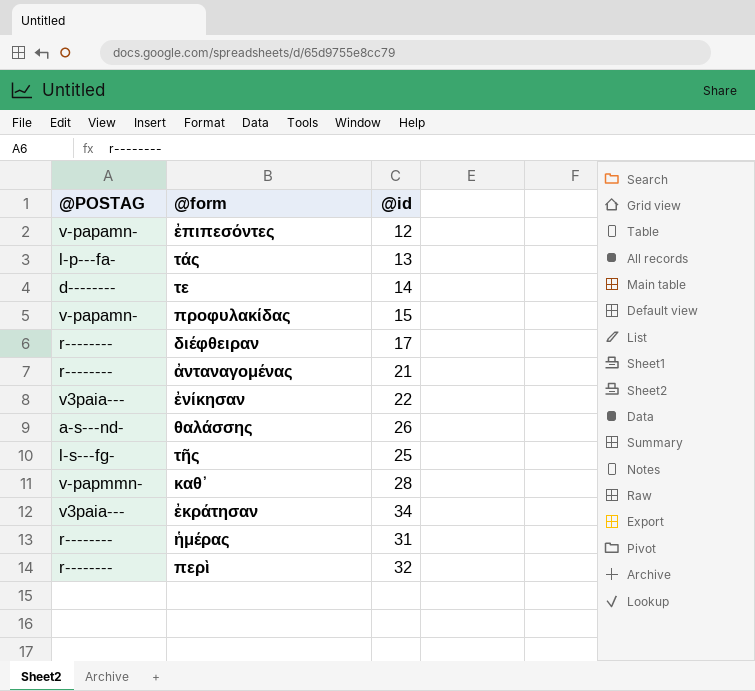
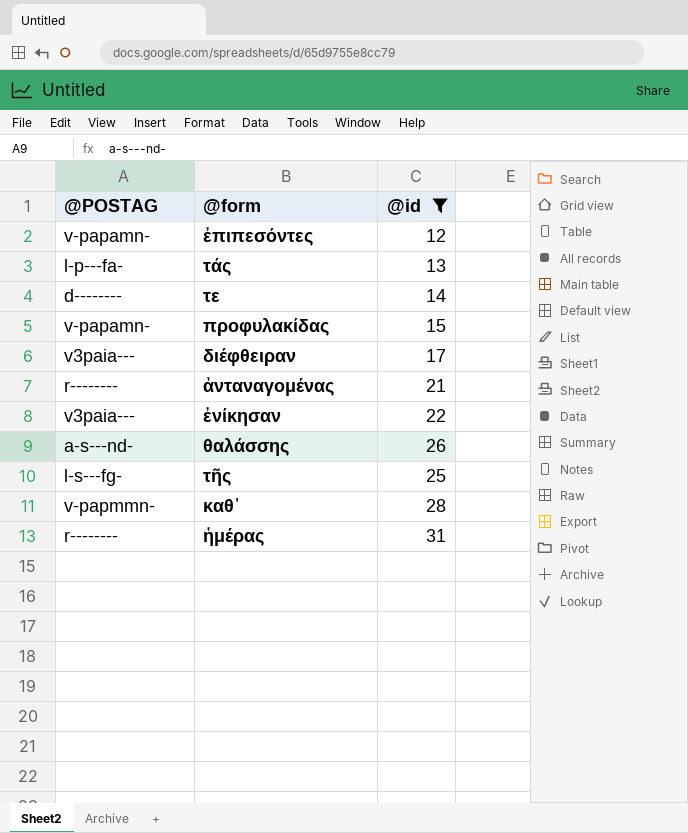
filter: none -> @id <= 31
διέφθειραν | @POSTAG: r-------- -> v3paia---

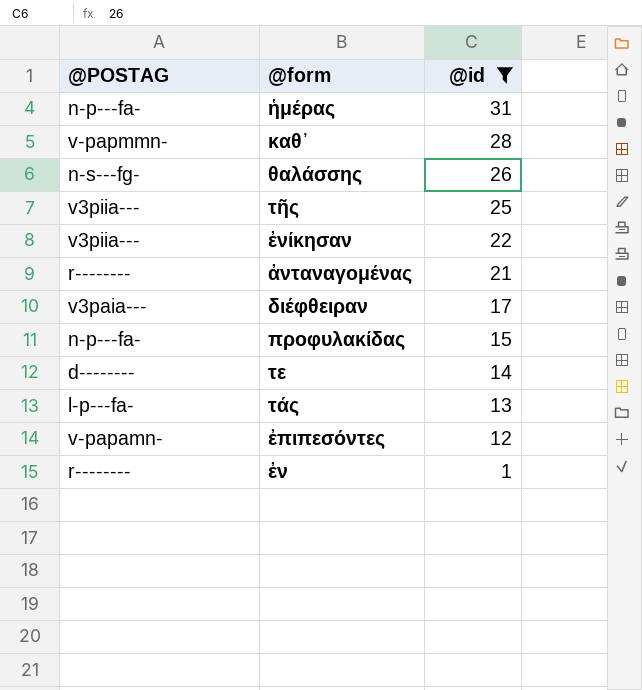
row order: none -> @id descending
ἡμέρας | @POSTAG: r-------- -> n-p---fa-
θαλάσσης | @POSTAG: a-s---nd- -> n-s---fg-
τῆς | @POSTAG: l-s---fg- -> v3piia---
ἐνίκησαν | @POSTAG: v3paia--- -> v3piia---
προφυλακίδας | @POSTAG: v-papamn- -> n-p---fa-
row ἐν: none -> r-------- | 1

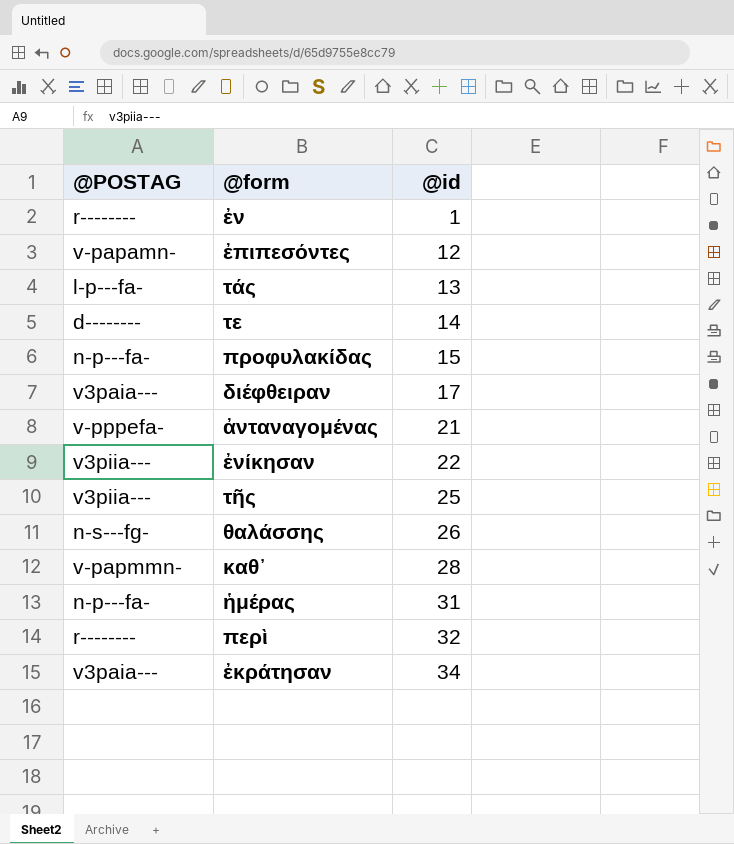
filter: @id <= 31 -> none
row order: @id descending -> @id ascending
ἀνταναγομένας | @POSTAG: r-------- -> v-pppefa-

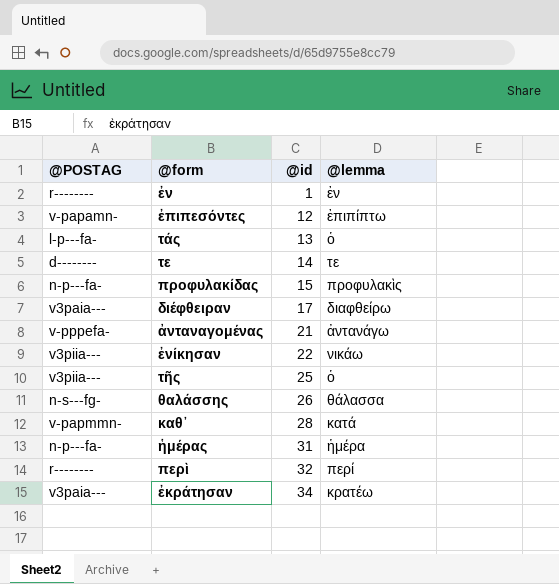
column @lemma | position: none -> 4

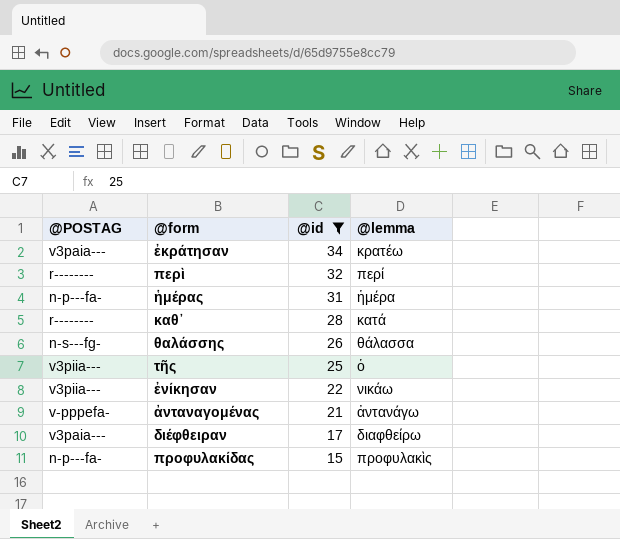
filter: none -> @id >= 15
row order: @id ascending -> @id descending
καθ᾽ | @POSTAG: v-papmmn- -> r--------

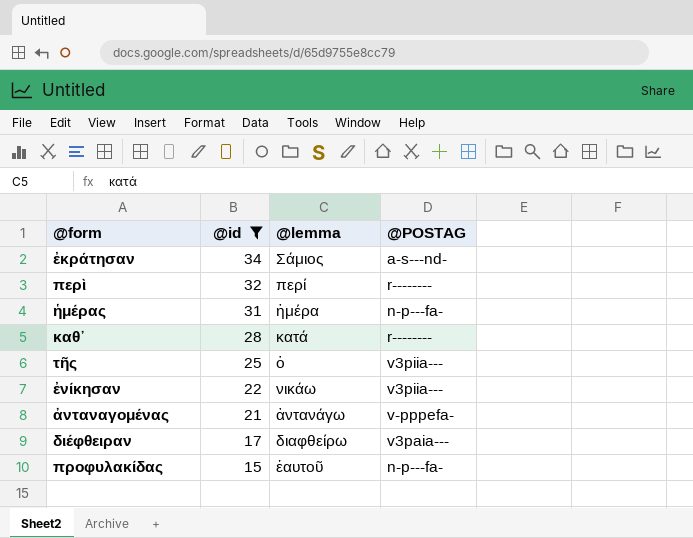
column @POSTAG | position: 1 -> 4
row θαλάσσης: n-s---fg- | 26 | θάλασσα -> none
ἐκράτησαν | @lemma: κρατέω -> Σάμιος
ἐκράτησαν | @POSTAG: v3paia--- -> a-s---nd-
προφυλακίδας | @lemma: προφυλακὶς -> ἑαυτοῦ

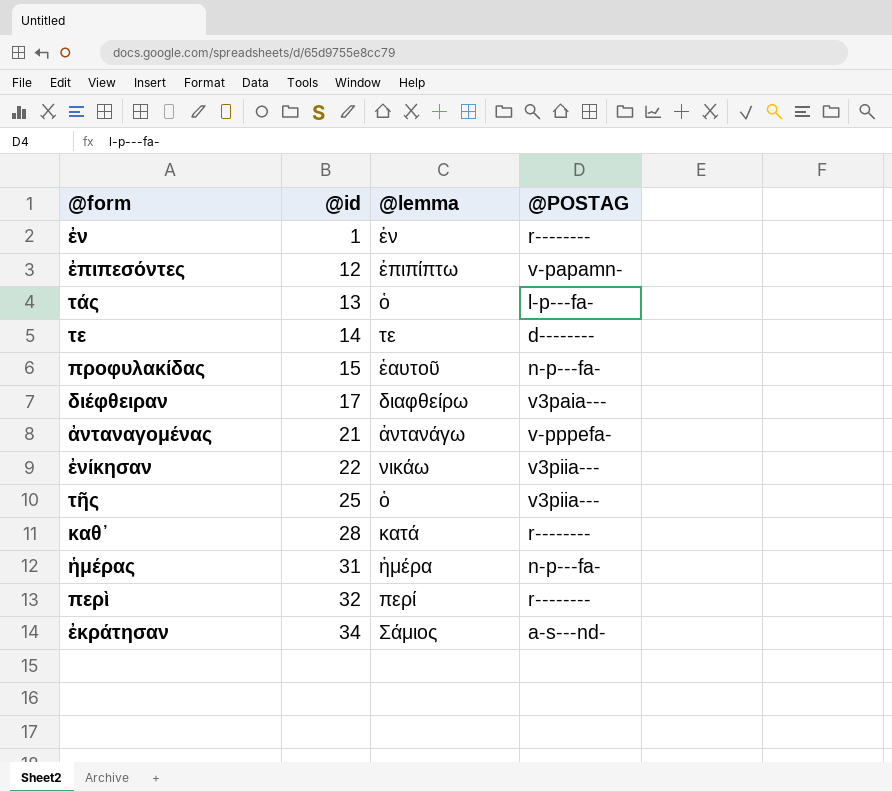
filter: @id >= 15 -> none
row order: @id descending -> @id ascending

